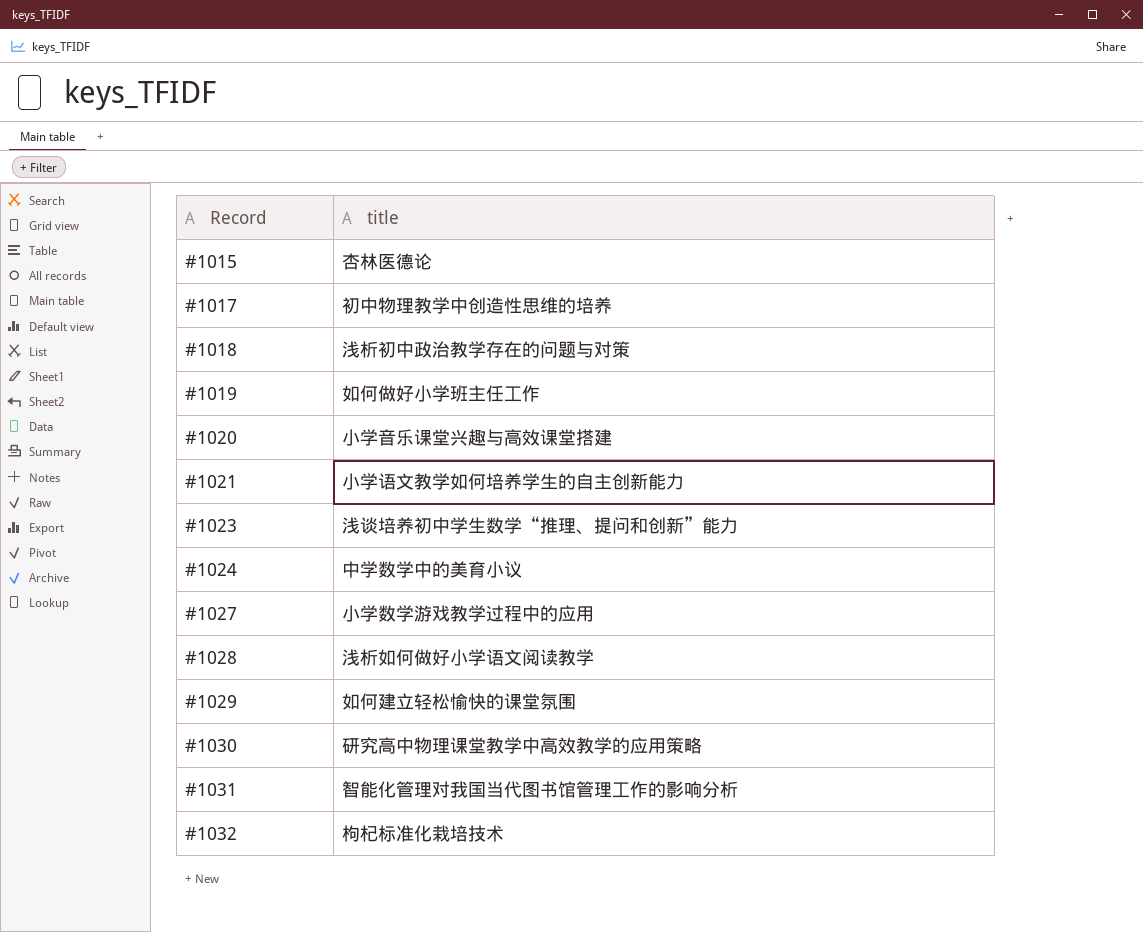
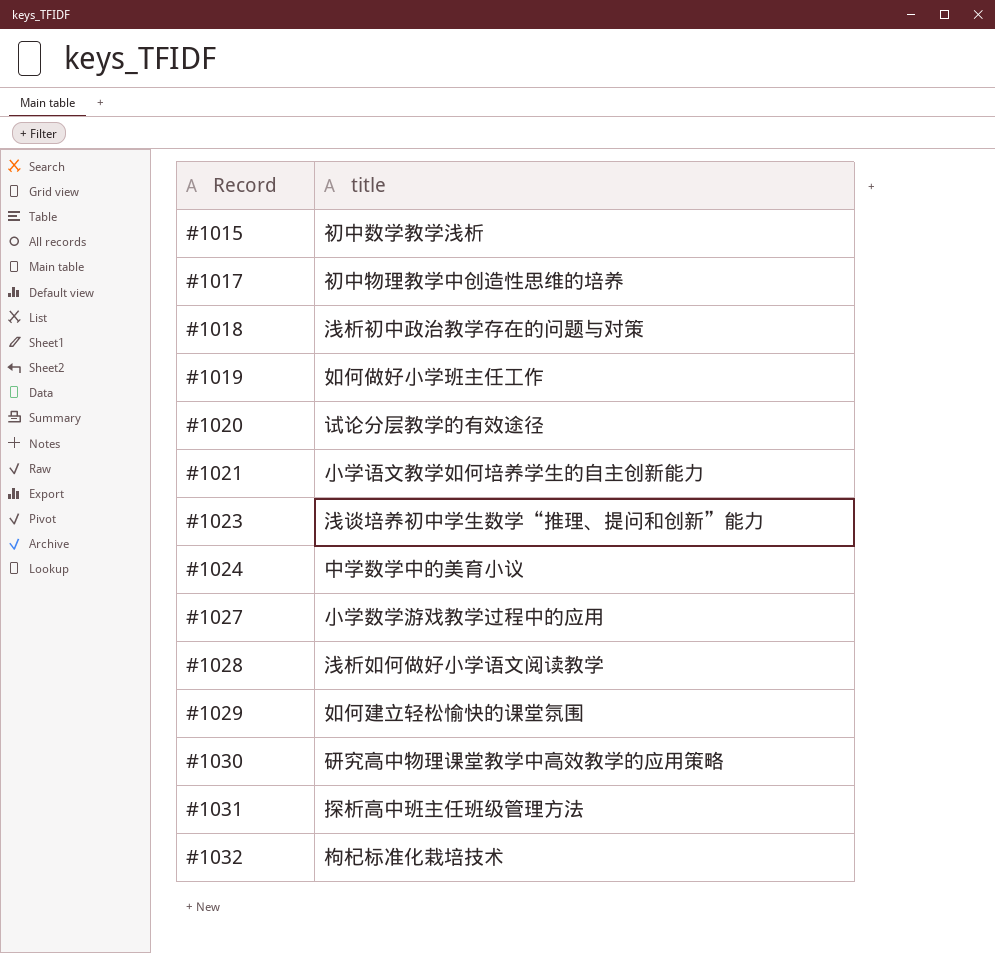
#1015 | title: 杏林医德论 -> 初中数学教学浅析
#1020 | title: 小学音乐课堂兴趣与高效课堂搭建 -> 试论分层教学的有效途径
#1031 | title: 智能化管理对我国当代图书馆管理工作的影响分析 -> 探析高中班主任班级管理方法

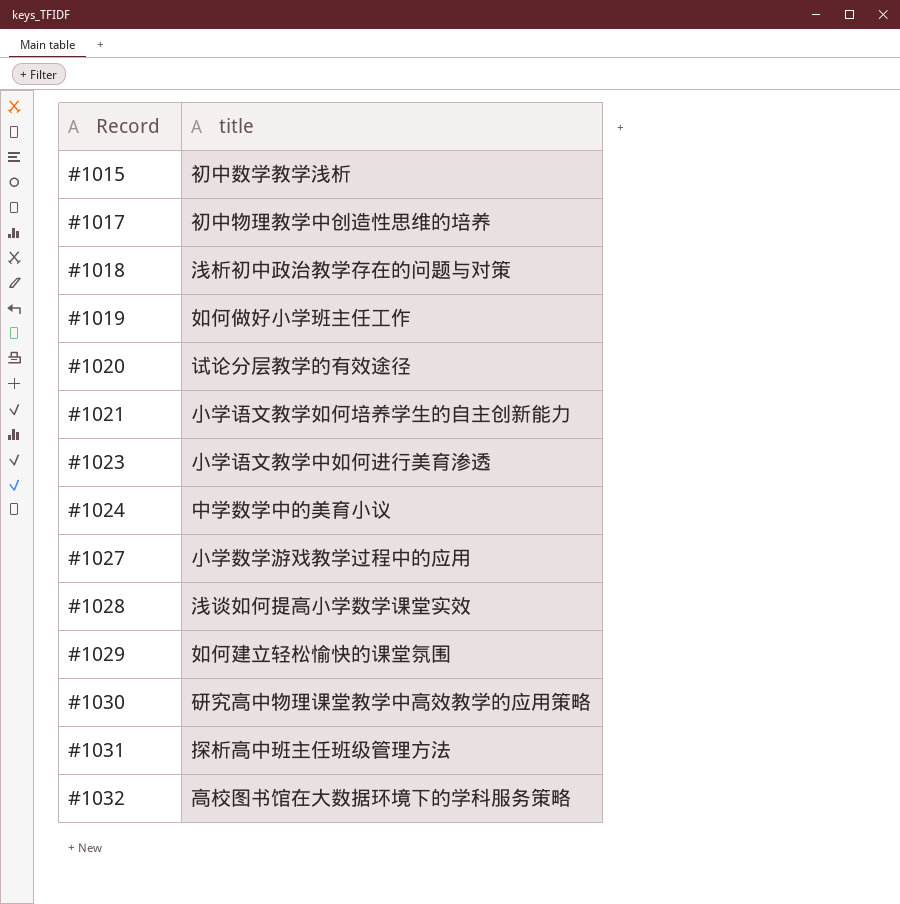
#1023 | title: 浅谈培养初中学生数学“推理、提问和创新”能力 -> 小学语文教学中如何进行美育渗透
#1028 | title: 浅析如何做好小学语文阅读教学 -> 浅谈如何提高小学数学课堂实效
#1032 | title: 枸杞标准化栽培技术 -> 高校图书馆在大数据环境下的学科服务策略

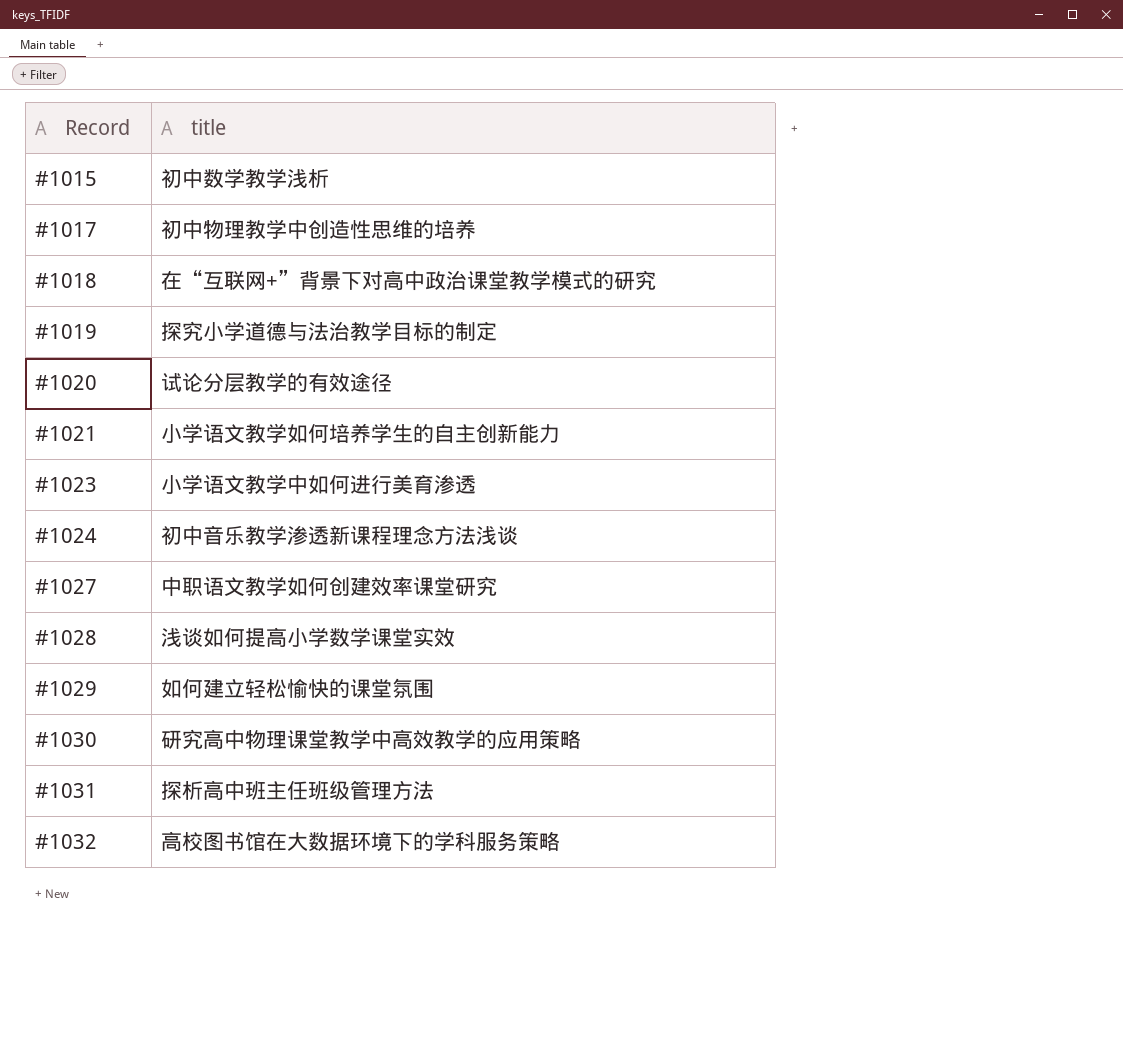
#1018 | title: 浅析初中政治教学存在的问题与对策 -> 在“互联网+”背景下对高中政治课堂教学模式的研究
#1019 | title: 如何做好小学班主任工作 -> 探究小学道德与法治教学目标的制定
#1024 | title: 中学数学中的美育小议 -> 初中音乐教学渗透新课程理念方法浅谈
#1027 | title: 小学数学游戏教学过程中的应用 -> 中职语文教学如何创建效率课堂研究

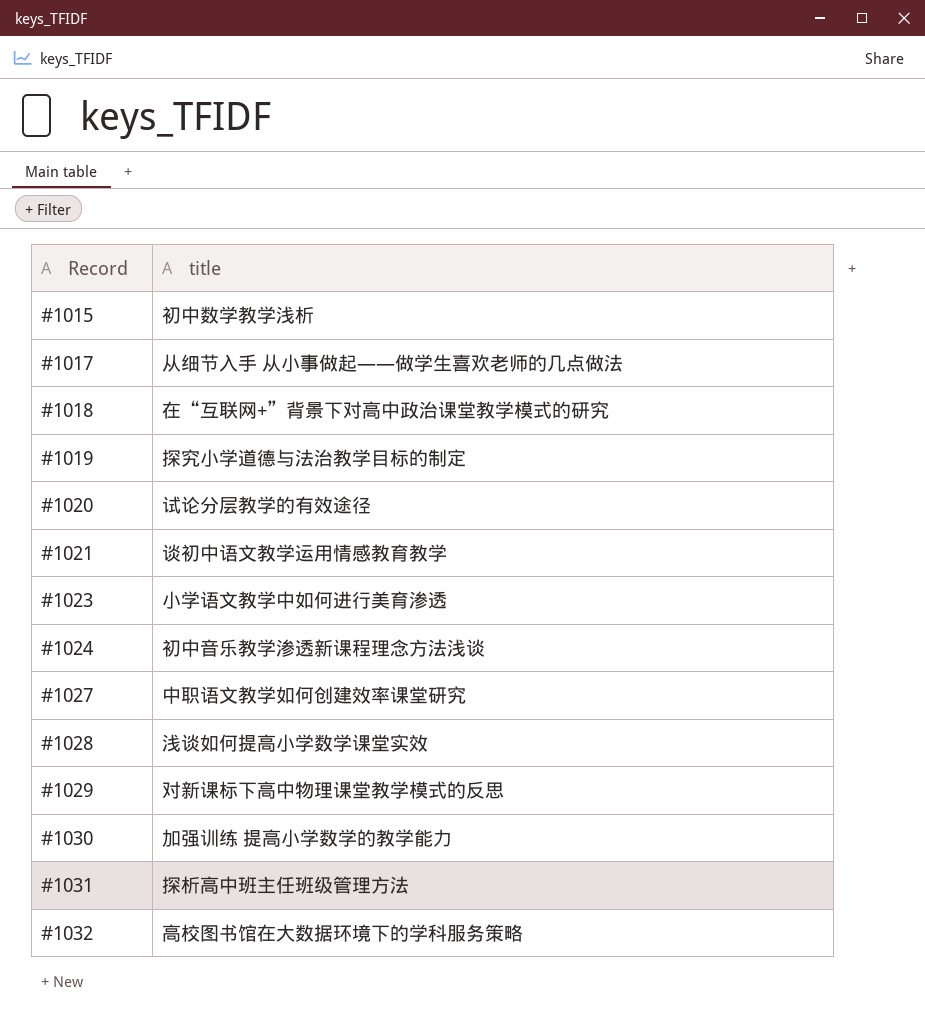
#1017 | title: 初中物理教学中创造性思维的培养 -> 从细节入手 从小事做起——做学生喜欢老师的几点做法
#1021 | title: 小学语文教学如何培养学生的自主创新能力 -> 谈初中语文教学运用情感教育教学
#1029 | title: 如何建立轻松愉快的课堂氛围 -> 对新课标下高中物理课堂教学模式的反思
#1030 | title: 研究高中物理课堂教学中高效教学的应用策略 -> 加强训练 提高小学数学的教学能力

